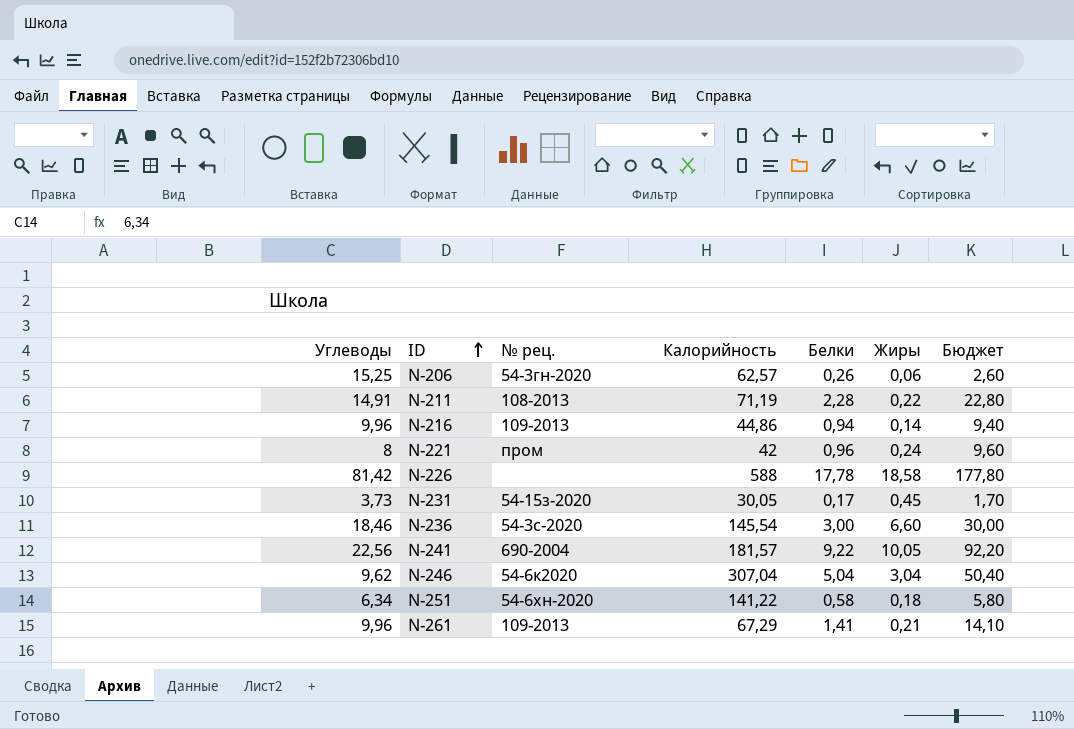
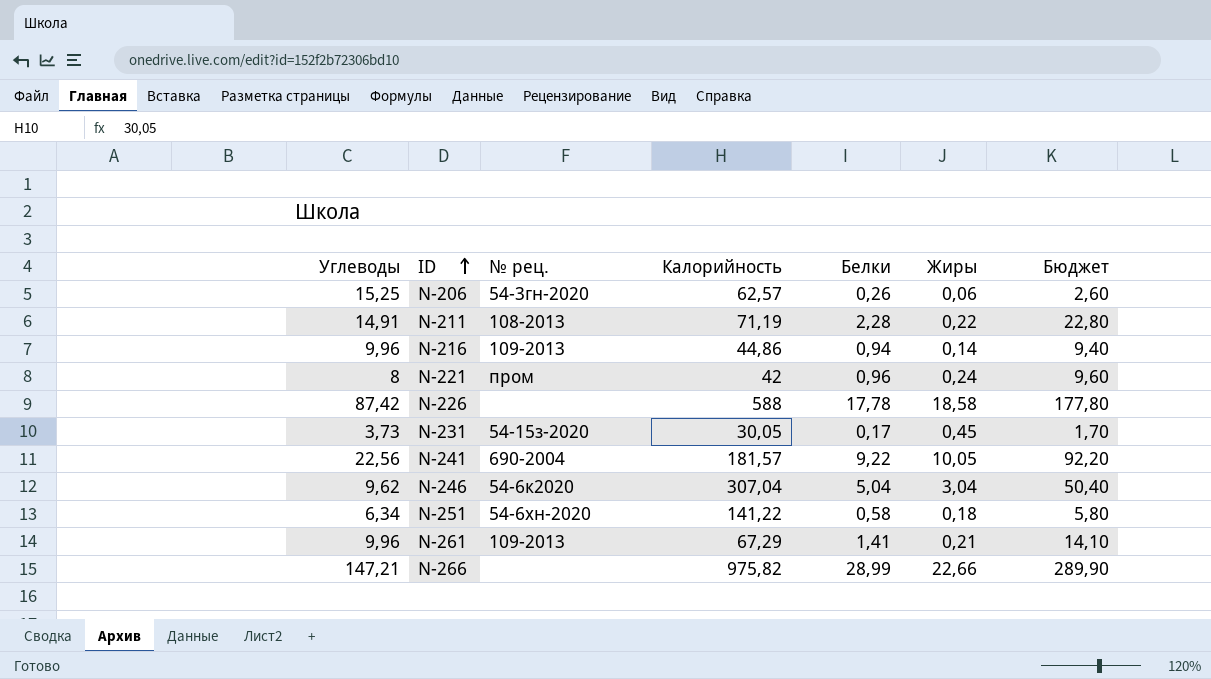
row N-236: 18,46 | 54-3с-2020 | 145,54 | 3,00 | 6,60 | 30,00 -> none
N-226 | Углеводы: 81,42 -> 87,42
row N-266: none -> 147,21 | none | 975,82 | 28,99 | 22,66 | 289,90

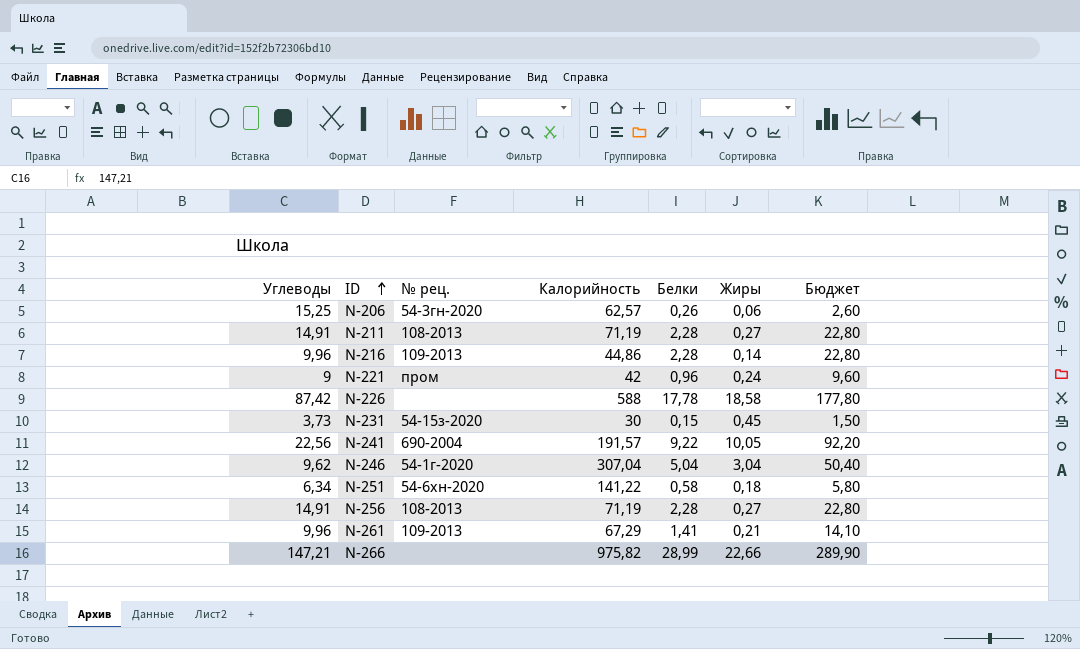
N-211 | Жиры: 0,22 -> 0,27
N-216 | Белки: 0,94 -> 2,28
N-216 | Бюджет: 9,40 -> 22,80
N-221 | Углеводы: 8 -> 9
N-231 | Калорийность: 30,05 -> 30
N-231 | Белки: 0,17 -> 0,15
N-231 | Бюджет: 1,70 -> 1,50
N-241 | Калорийность: 181,57 -> 191,57
N-246 | № рец.: 54-6к2020 -> 54-1г-2020
row N-256: none -> 14,91 | 108-2013 | 71,19 | 2,28 | 0,27 | 22,80

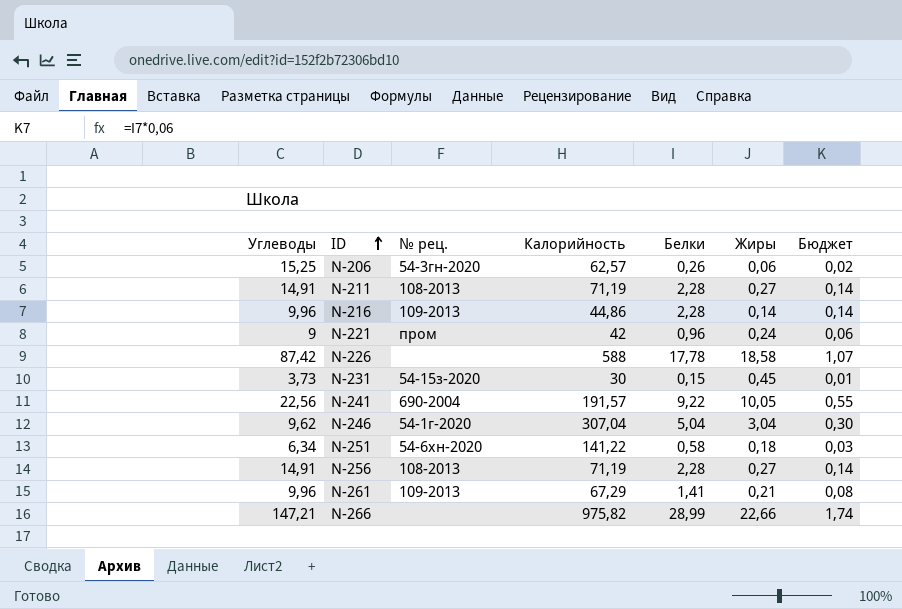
column Бюджет | formula: [Белки] * 10 -> [Белки] * 0,06

